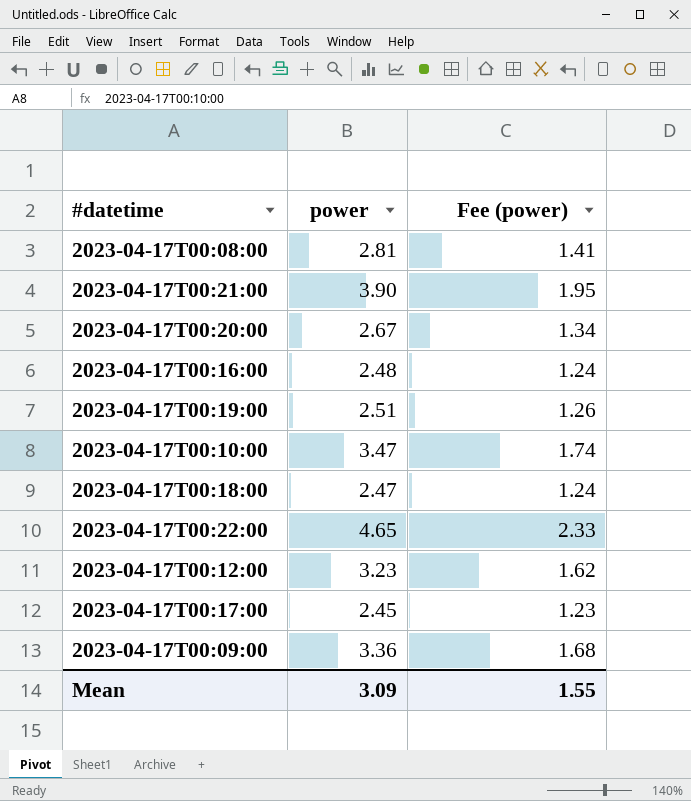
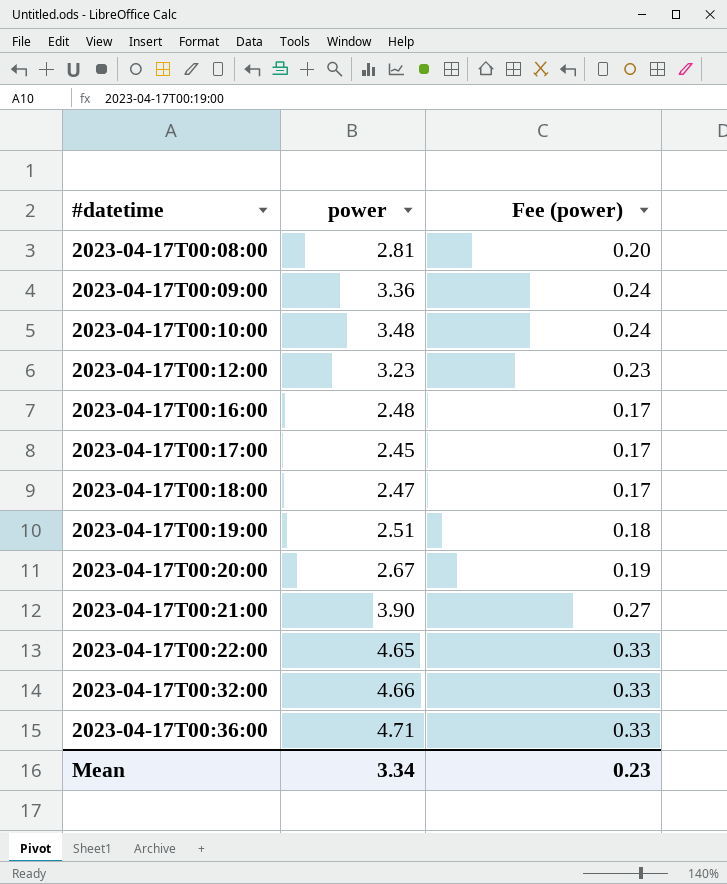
row order: none -> #datetime ascending
column Fee (power) | formula: [power] * 0.5 -> [power] * 0.07
2023-04-17T00:10:00 | power: 3.47 -> 3.48
row 2023-04-17T00:32:00: none -> 4.66 | 0.33
row 2023-04-17T00:36:00: none -> 4.71 | 0.33
Mean | power: 3.09 -> 3.34
Mean | Fee (power): 1.55 -> 0.23

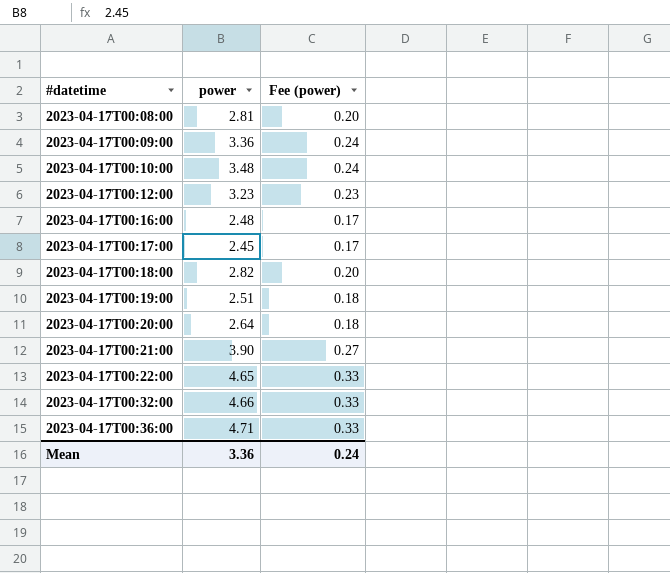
2023-04-17T00:18:00 | power: 2.47 -> 2.82
2023-04-17T00:18:00 | Fee (power): 0.17 -> 0.20
2023-04-17T00:20:00 | power: 2.67 -> 2.64
2023-04-17T00:20:00 | Fee (power): 0.19 -> 0.18
Mean | power: 3.34 -> 3.36
Mean | Fee (power): 0.23 -> 0.24

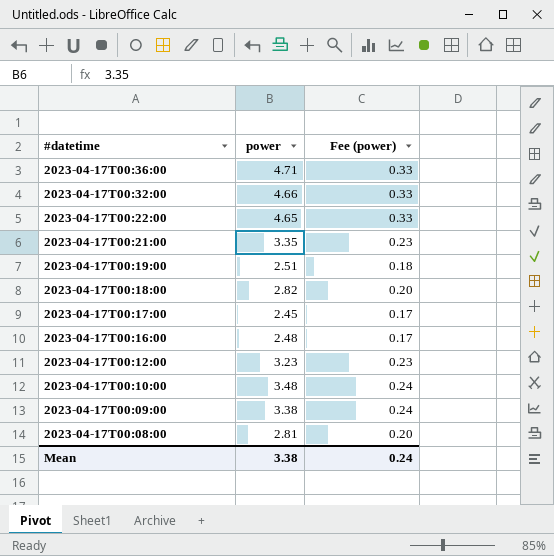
row order: #datetime ascending -> #datetime descending
row 2023-04-17T00:20:00: 2.64 | 0.18 -> none
2023-04-17T00:21:00 | power: 3.90 -> 3.35
2023-04-17T00:21:00 | Fee (power): 0.27 -> 0.23
2023-04-17T00:09:00 | power: 3.36 -> 3.38
Mean | power: 3.36 -> 3.38

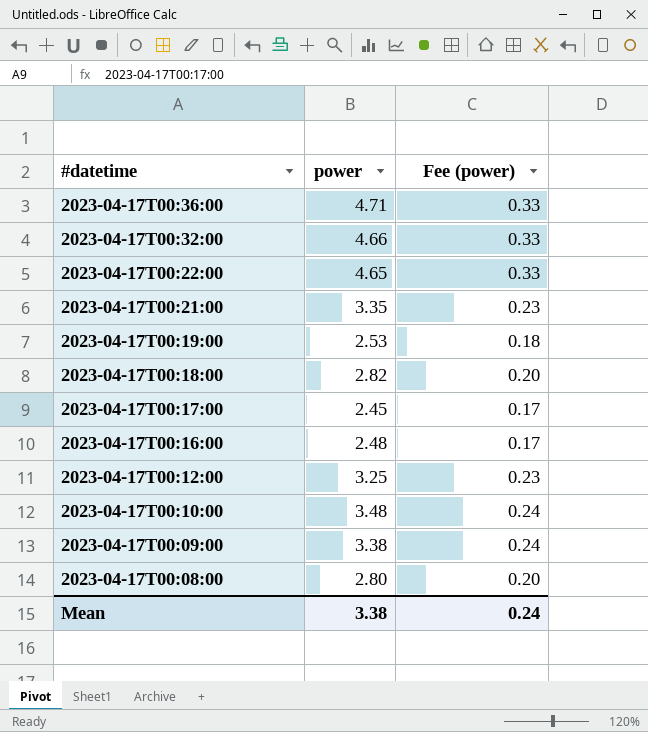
2023-04-17T00:19:00 | power: 2.51 -> 2.53
2023-04-17T00:12:00 | power: 3.23 -> 3.25
2023-04-17T00:08:00 | power: 2.81 -> 2.80

